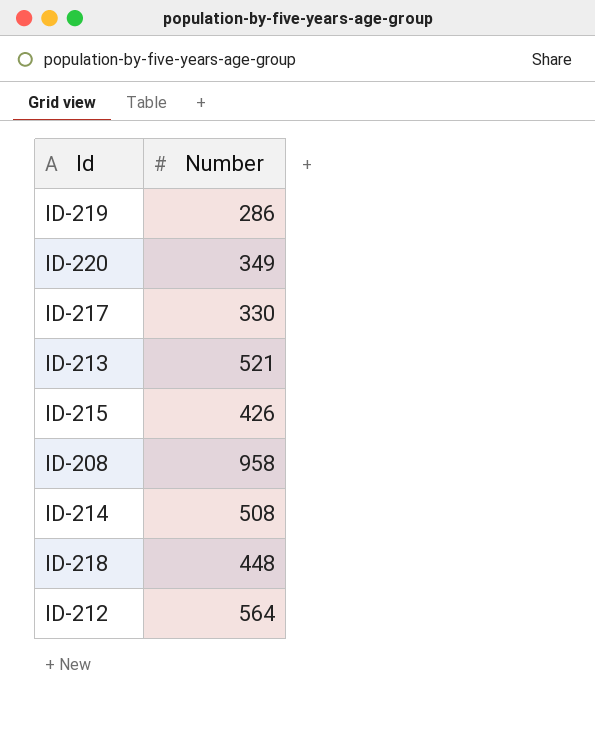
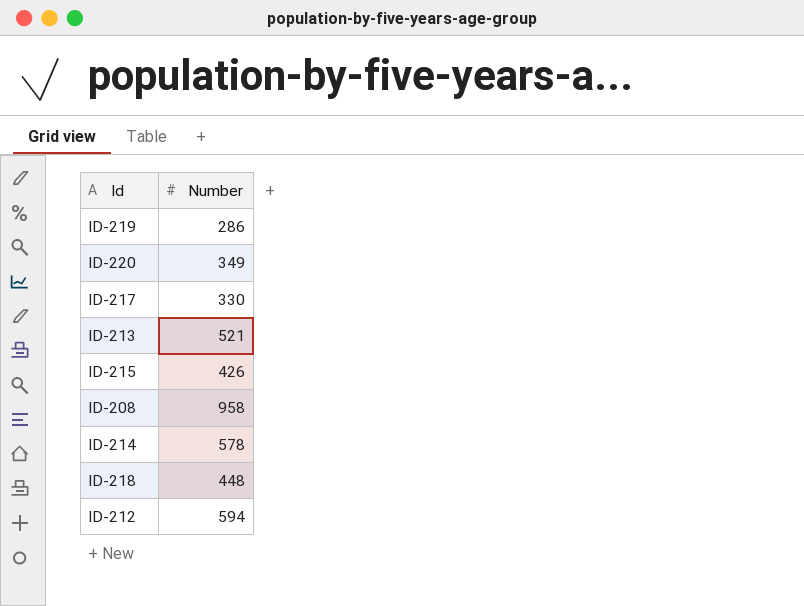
ID-214 | Number: 508 -> 578
ID-212 | Number: 564 -> 594

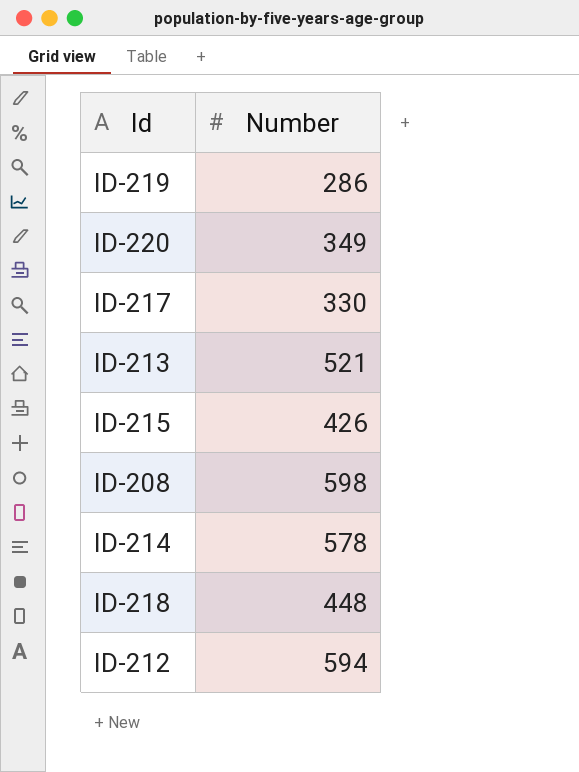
ID-208 | Number: 958 -> 598

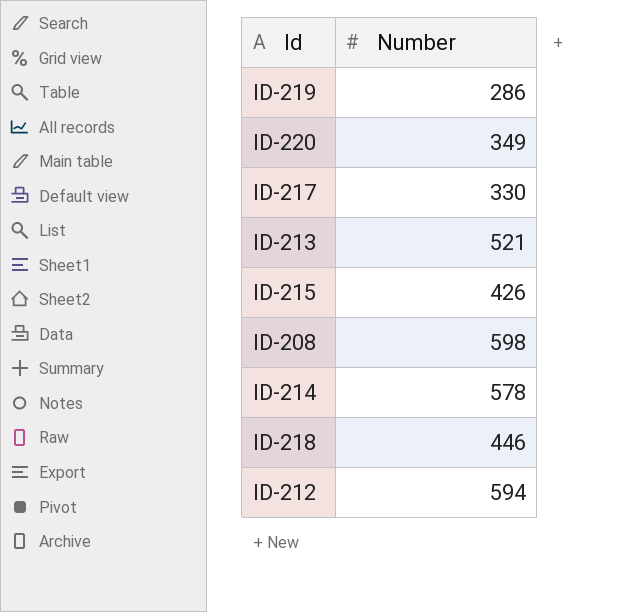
ID-218 | Number: 448 -> 446

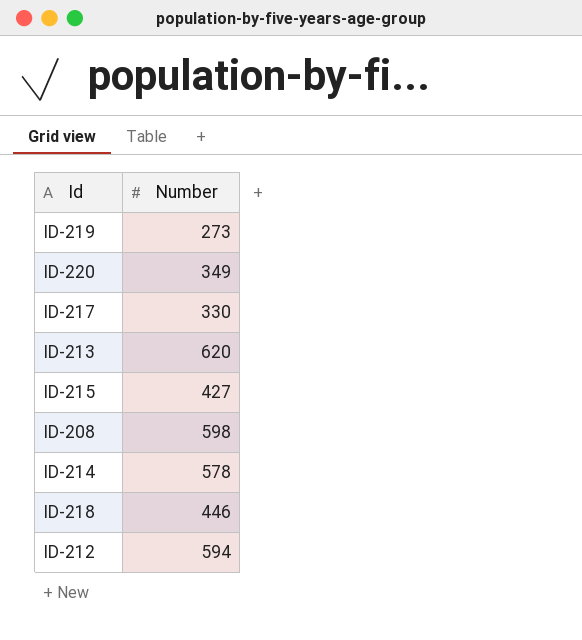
ID-219 | Number: 286 -> 273
ID-213 | Number: 521 -> 620
ID-215 | Number: 426 -> 427

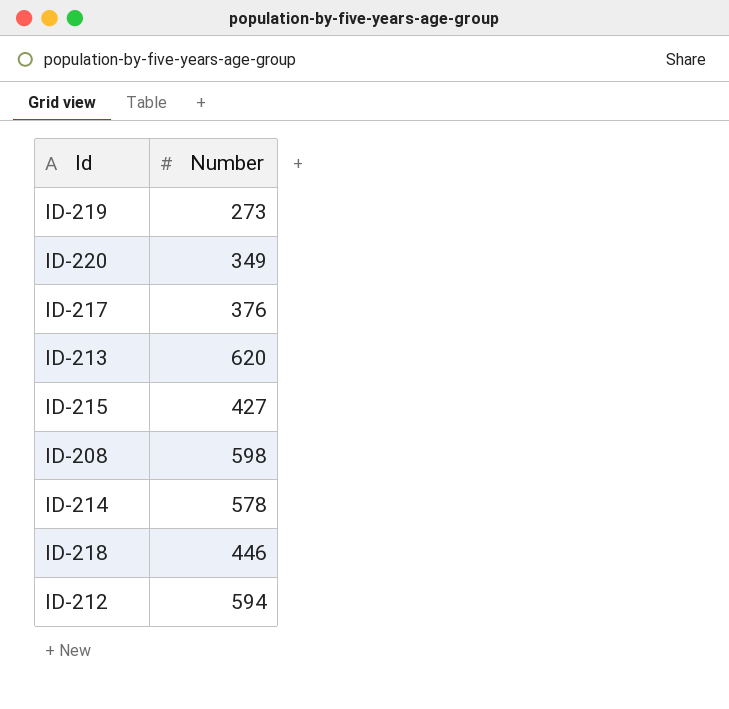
ID-217 | Number: 330 -> 376

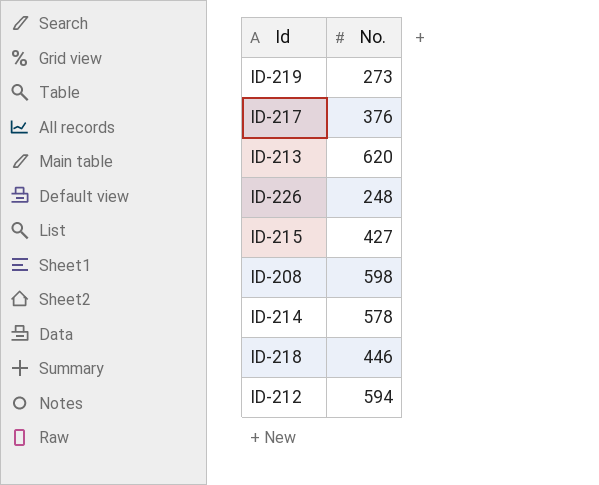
column name: Number -> No.
row ID-220: 349 -> none
row ID-226: none -> 248

